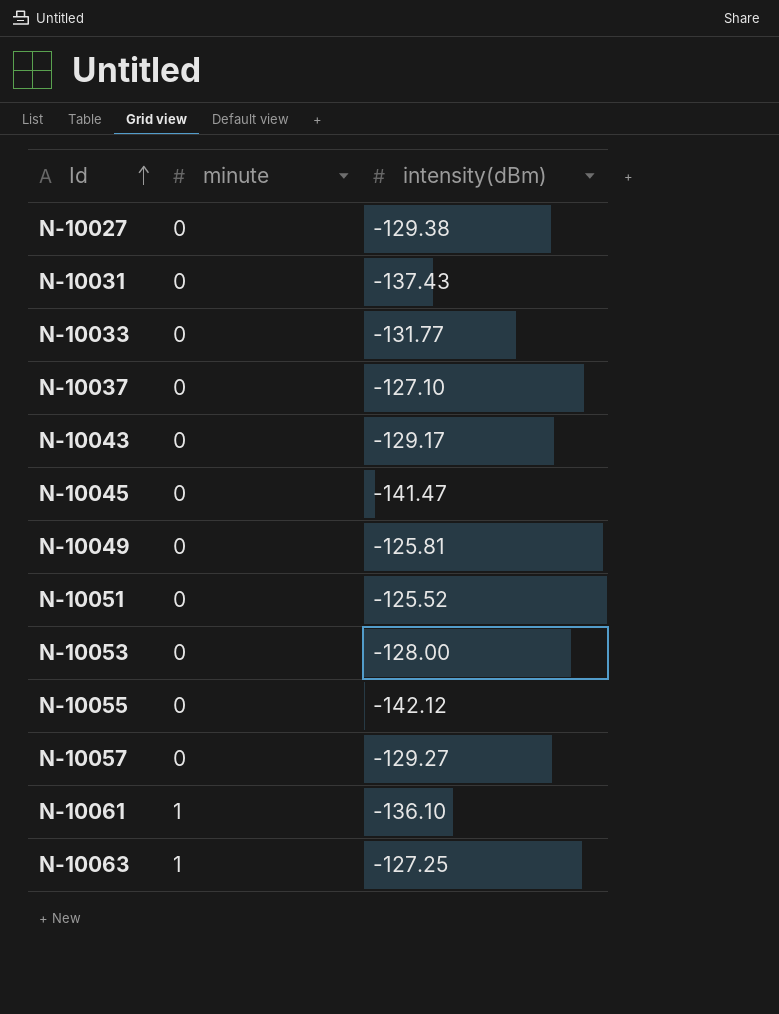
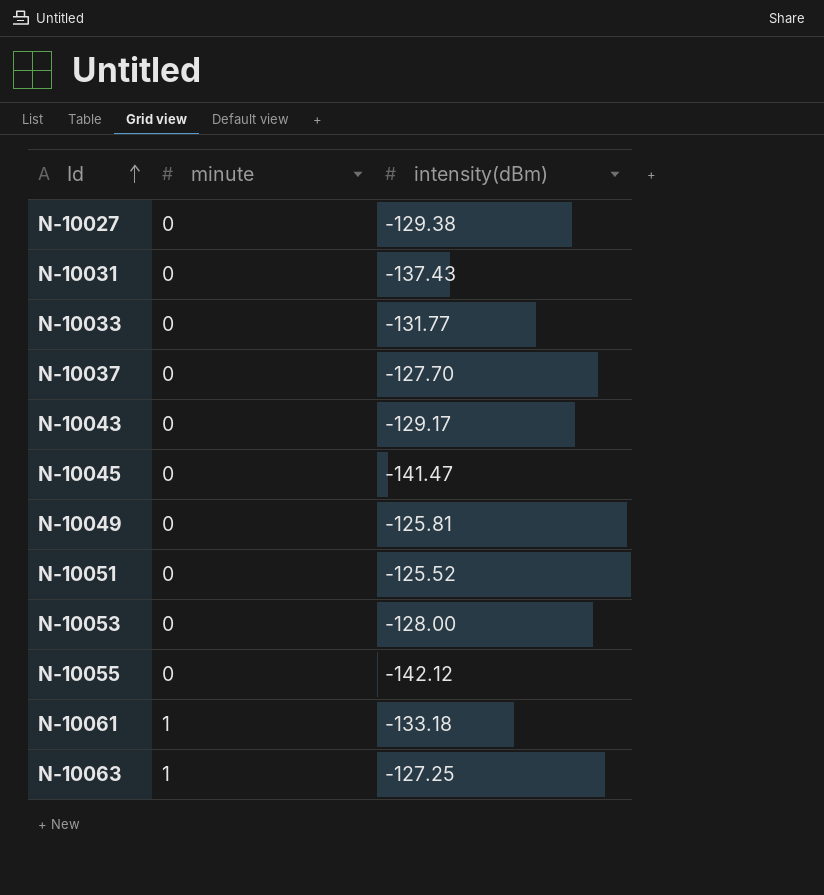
row N-10057: 0 | -129.27 -> none
N-10037 | intensity(dBm): -127.10 -> -127.70
N-10061 | intensity(dBm): -136.10 -> -133.18

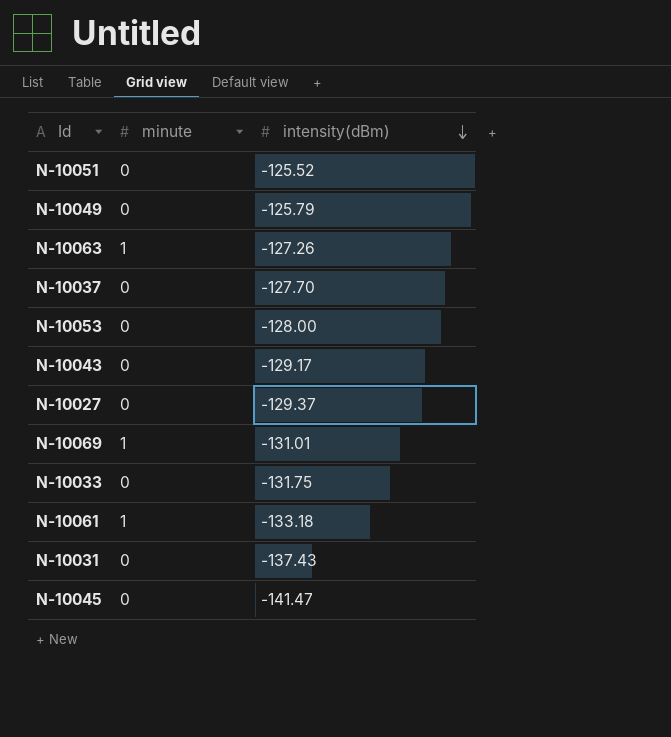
row order: Id ascending -> intensity(dBm) descending
row N-10055: 0 | -142.12 -> none
N-10049 | intensity(dBm): -125.81 -> -125.79
N-10063 | intensity(dBm): -127.25 -> -127.26
N-10027 | intensity(dBm): -129.38 -> -129.37
row N-10069: none -> 1 | -131.01
N-10033 | intensity(dBm): -131.77 -> -131.75

